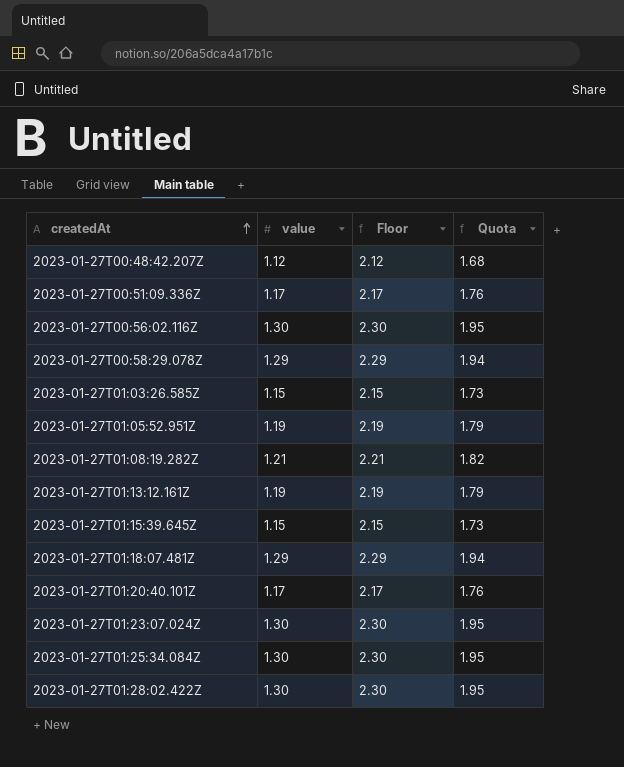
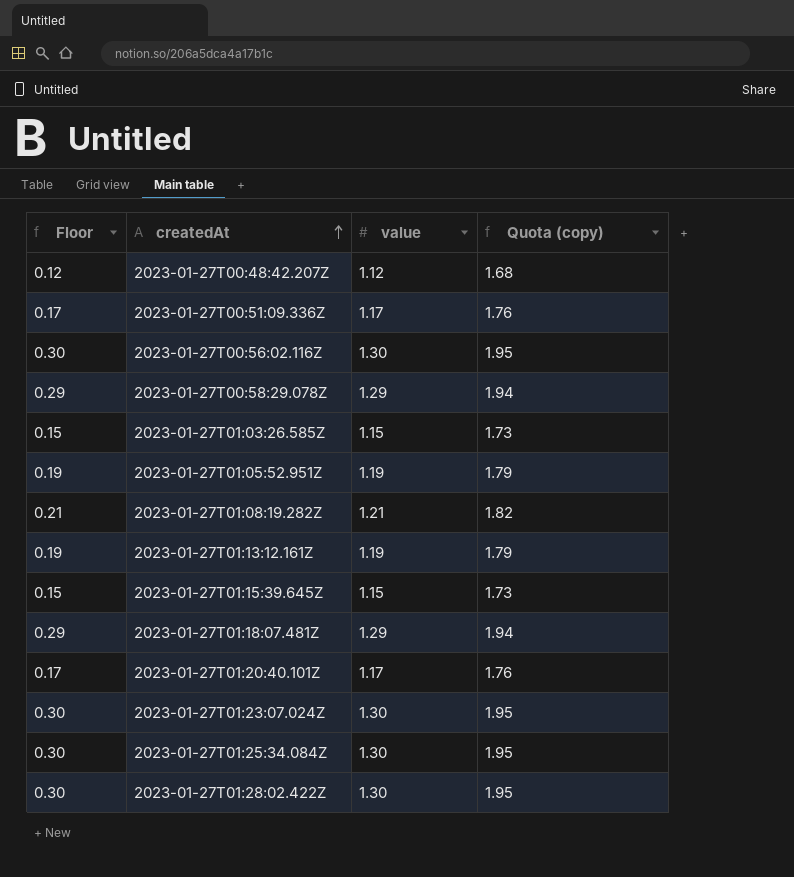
column Floor | formula: [value] + 1 -> [value] - 1
column Floor | position: 3 -> 1
column name: Quota -> Quota (copy)

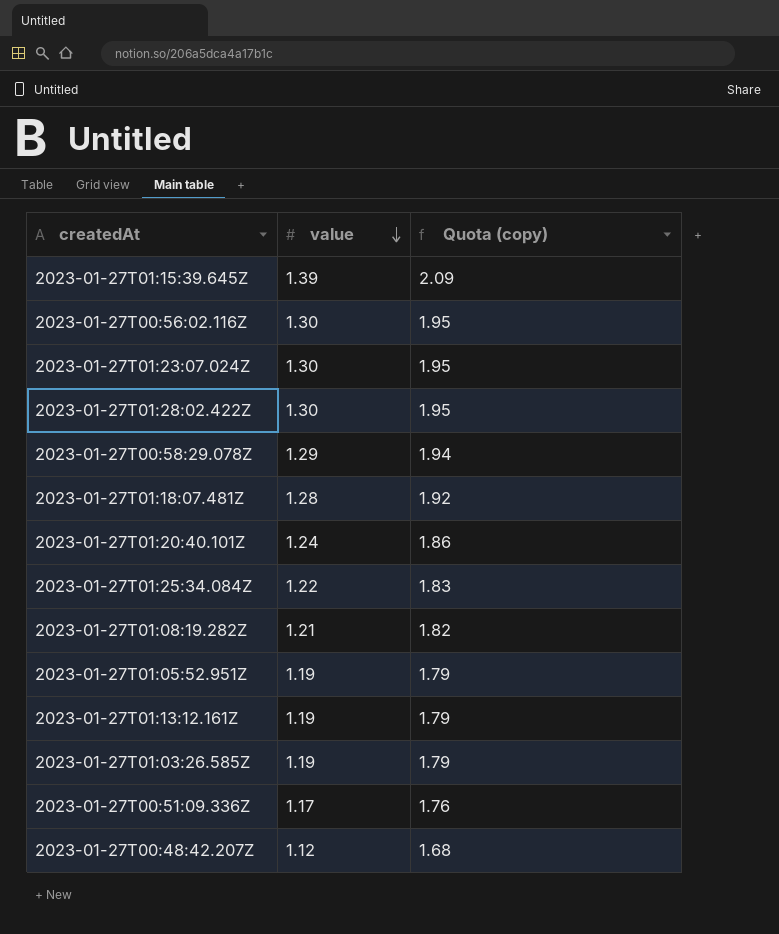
row order: createdAt ascending -> value descending
column Floor | formula: [value] - 1 -> none
2023-01-27T01:15:39.645Z | value: 1.15 -> 1.39
2023-01-27T01:15:39.645Z | Quota (copy): 1.73 -> 2.09
2023-01-27T01:18:07.481Z | value: 1.29 -> 1.28
2023-01-27T01:18:07.481Z | Quota (copy): 1.94 -> 1.92
2023-01-27T01:20:40.101Z | value: 1.17 -> 1.24
2023-01-27T01:20:40.101Z | Quota (copy): 1.76 -> 1.86
2023-01-27T01:25:34.084Z | value: 1.30 -> 1.22
2023-01-27T01:25:34.084Z | Quota (copy): 1.95 -> 1.83
2023-01-27T01:03:26.585Z | value: 1.15 -> 1.19
2023-01-27T01:03:26.585Z | Quota (copy): 1.73 -> 1.79

